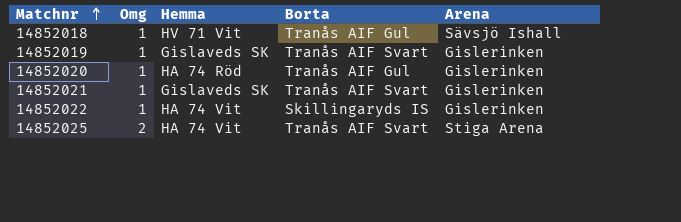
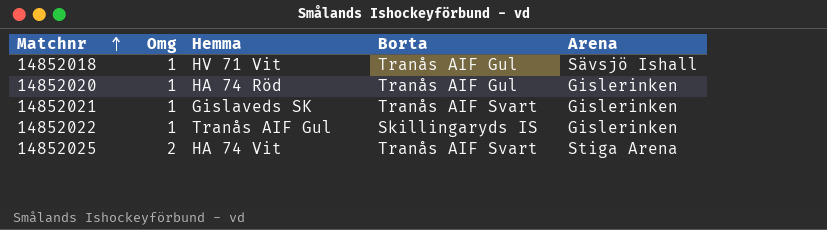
row 14852019: 1 | Gislaveds SK | Tranås AIF Svart | Gislerinken -> none
14852022 | Hemma: HA 74 Vit -> Tranås AIF Gul

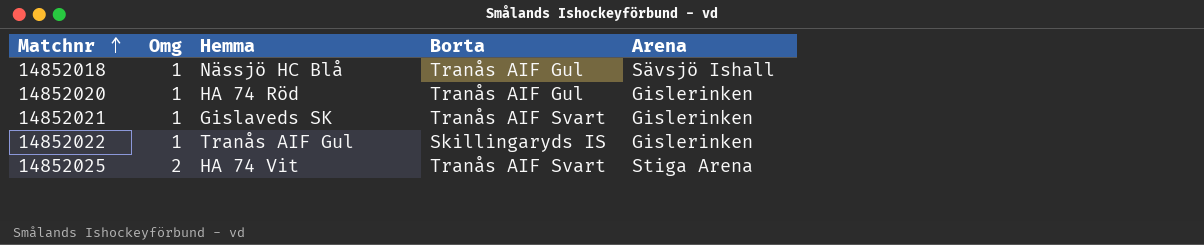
14852018 | Hemma: HV 71 Vit -> Nässjö HC Blå

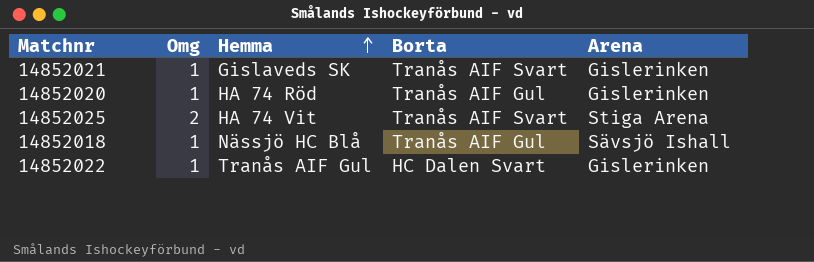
row order: Matchnr ascending -> Hemma ascending
14852022 | Borta: Skillingaryds IS -> HC Dalen Svart

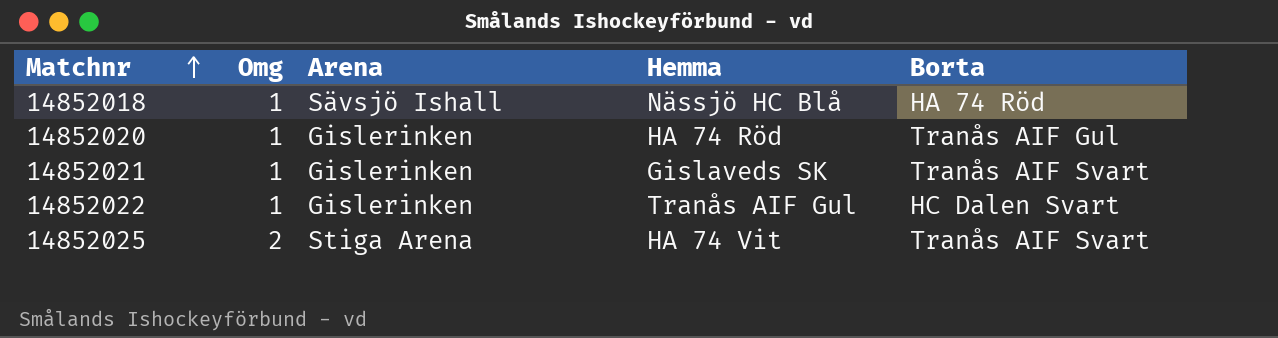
row order: Hemma ascending -> Matchnr ascending
column Arena | position: 5 -> 3
14852018 | Borta: Tranås AIF Gul -> HA 74 Röd

